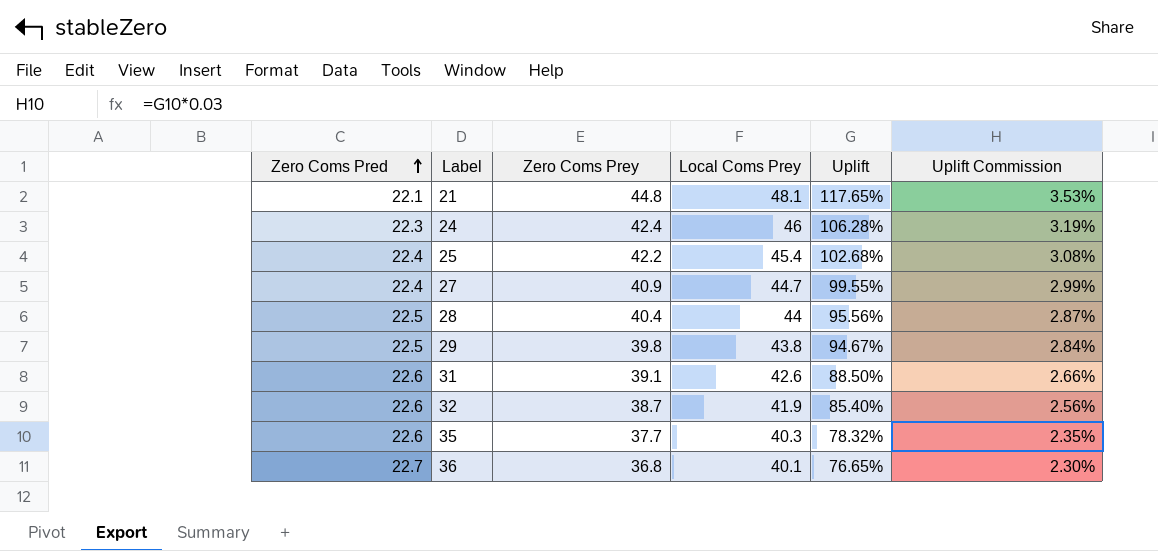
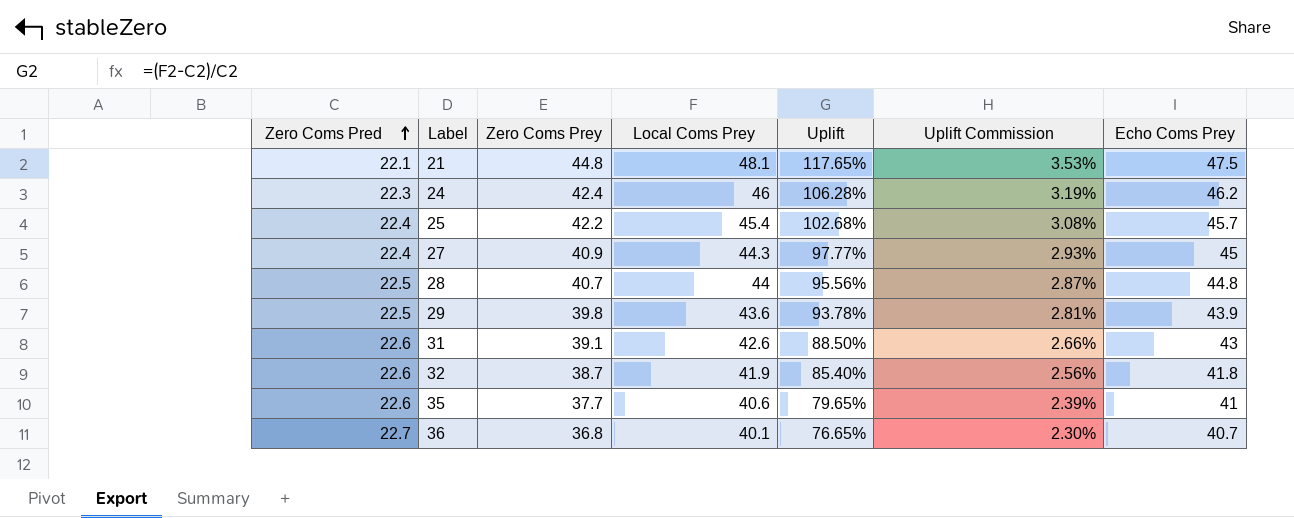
column Echo Coms Prey | position: none -> 7
27 | Local Coms Prey: 44.7 -> 44.3
27 | Uplift: 99.55% -> 97.77%
27 | Uplift Commission: 2.99% -> 2.93%
28 | Zero Coms Prey: 40.4 -> 40.7
29 | Local Coms Prey: 43.8 -> 43.6
29 | Uplift: 94.67% -> 93.78%
29 | Uplift Commission: 2.84% -> 2.81%
35 | Local Coms Prey: 40.3 -> 40.6
35 | Uplift: 78.32% -> 79.65%
35 | Uplift Commission: 2.35% -> 2.39%

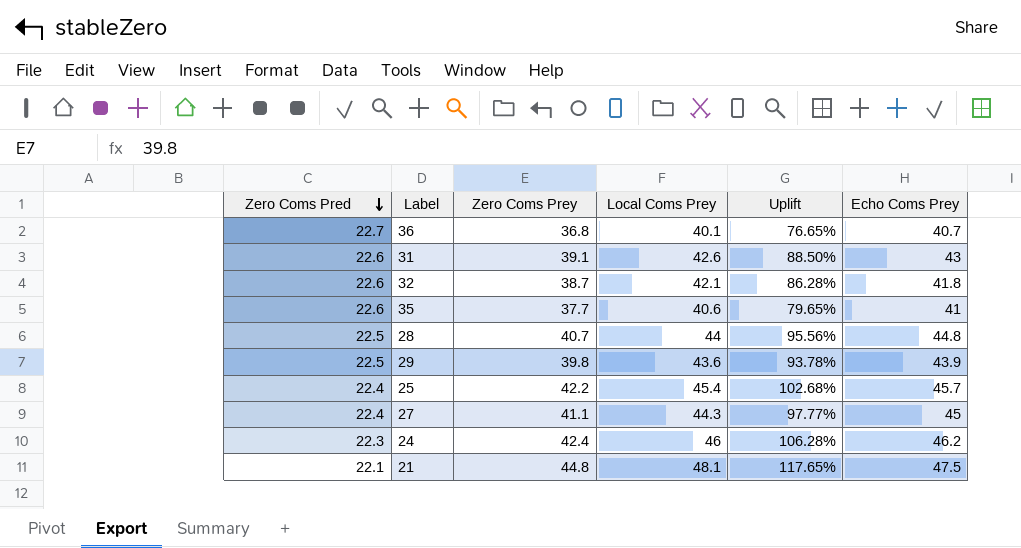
row order: Zero Coms Pred ascending -> Zero Coms Pred descending
column Uplift Commission | formula: [Uplift] * 0.03 -> none
32 | Local Coms Prey: 41.9 -> 42.1
32 | Uplift: 85.40% -> 86.28%
27 | Zero Coms Prey: 40.9 -> 41.1

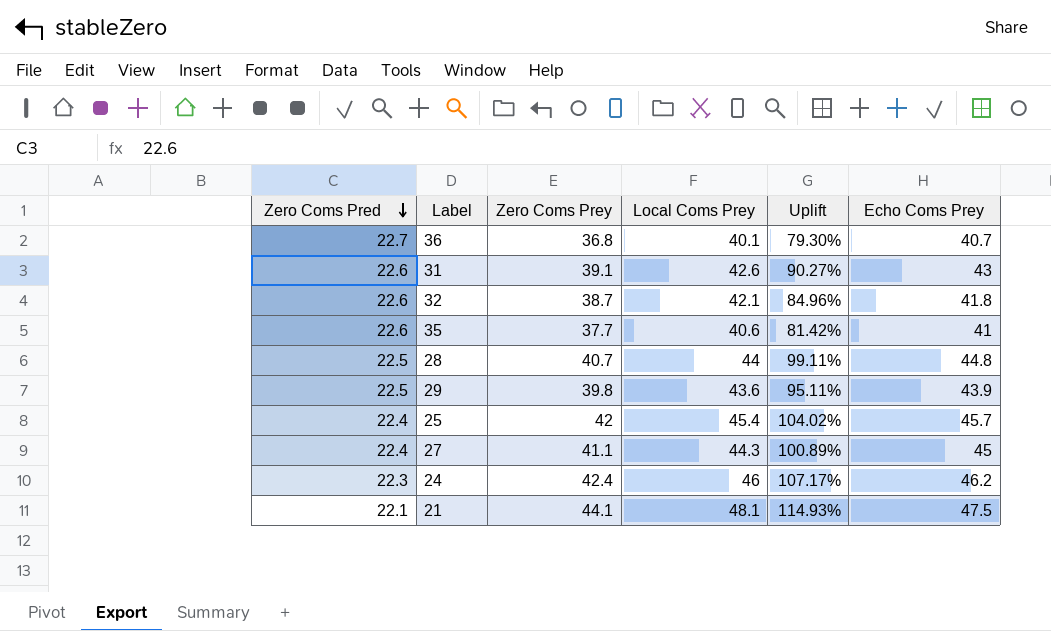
column Uplift | formula: ([Local Coms Prey] - [Zero Coms Pred]) / [Zero Coms Pred] -> ([Echo Coms Prey] - [Zero Coms Pred]) / [Zero Coms Pred]
25 | Zero Coms Prey: 42.2 -> 42
21 | Zero Coms Prey: 44.8 -> 44.1

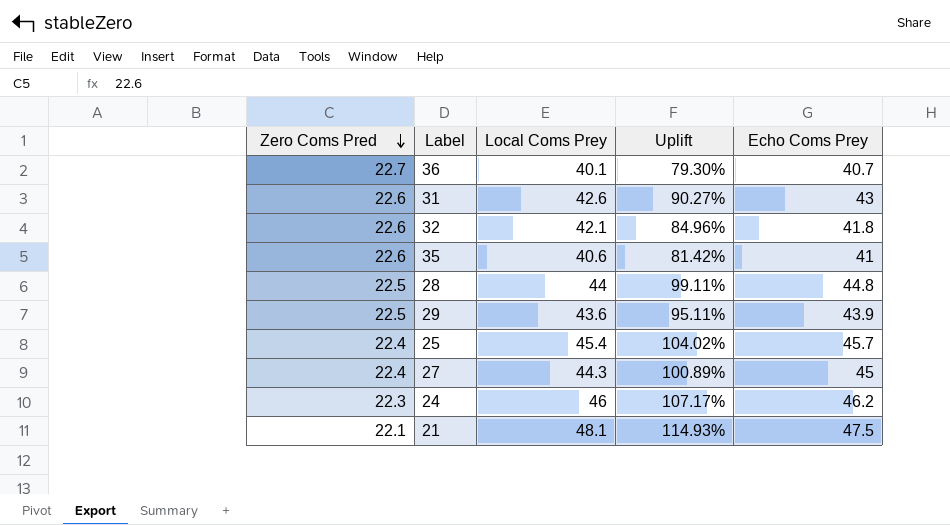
column Zero Coms Prey | position: 3 -> none

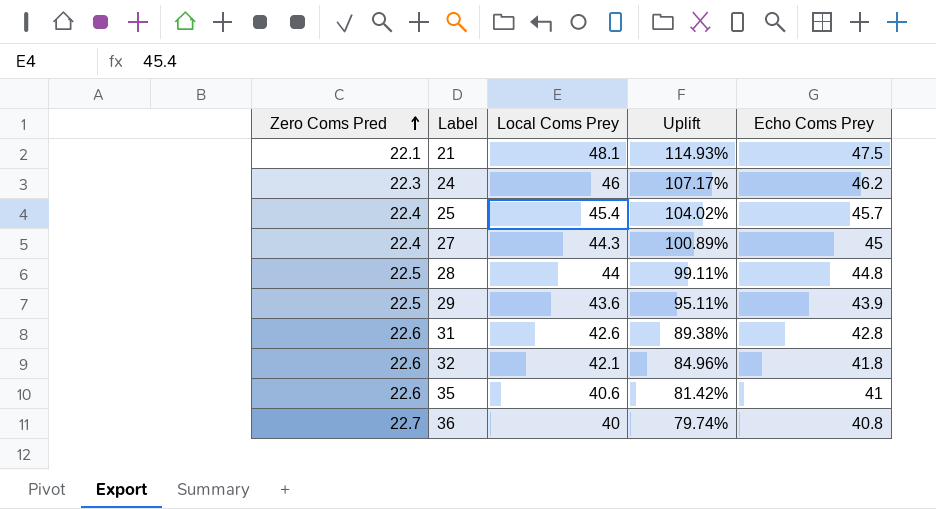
row order: Zero Coms Pred descending -> Zero Coms Pred ascending
31 | Uplift: 90.27% -> 89.38%
31 | Echo Coms Prey: 43 -> 42.8
36 | Local Coms Prey: 40.1 -> 40
36 | Uplift: 79.30% -> 79.74%
36 | Echo Coms Prey: 40.7 -> 40.8

